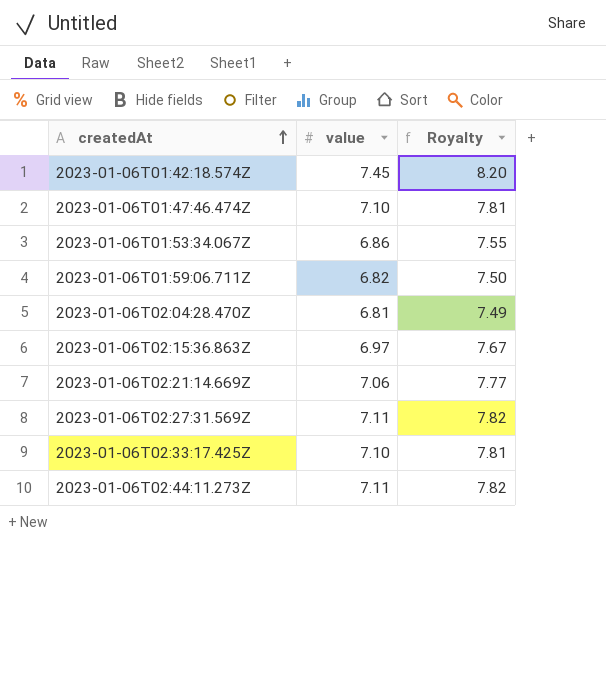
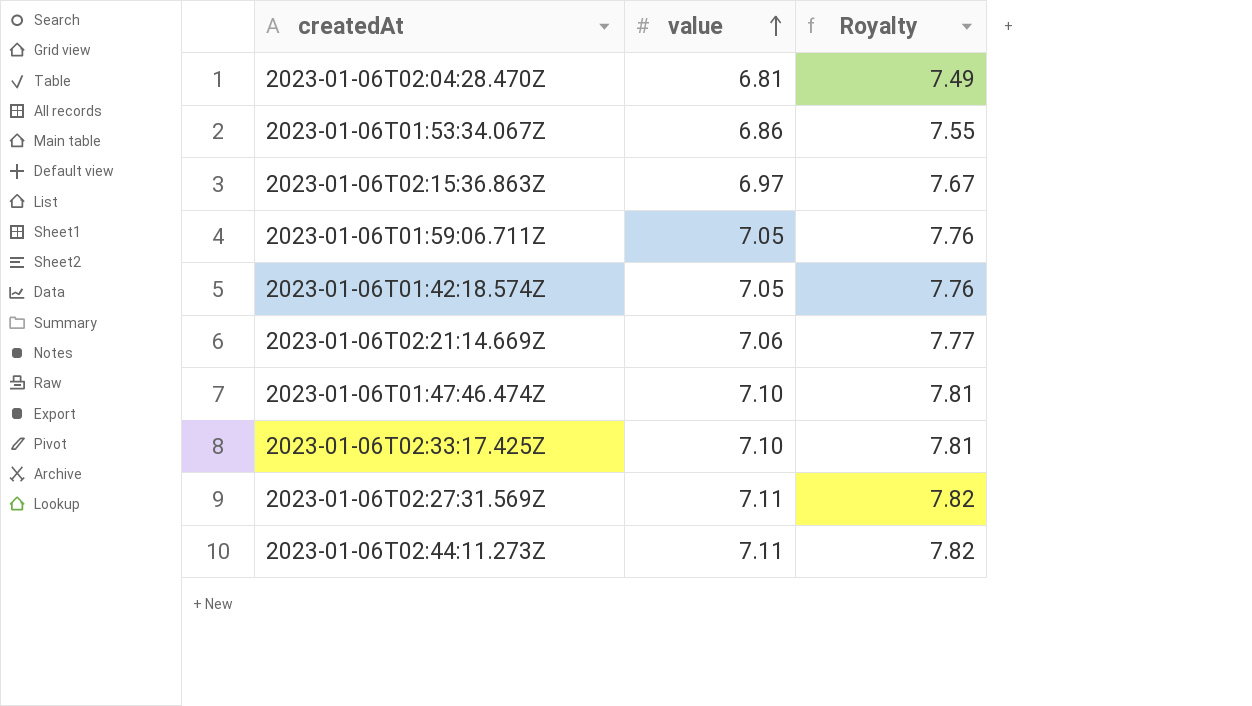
row order: createdAt ascending -> value ascending
2023-01-06T01:59:06.711Z | value: 6.82 -> 7.05
2023-01-06T01:59:06.711Z | Royalty: 7.50 -> 7.76
2023-01-06T01:42:18.574Z | value: 7.45 -> 7.05
2023-01-06T01:42:18.574Z | Royalty: 8.20 -> 7.76

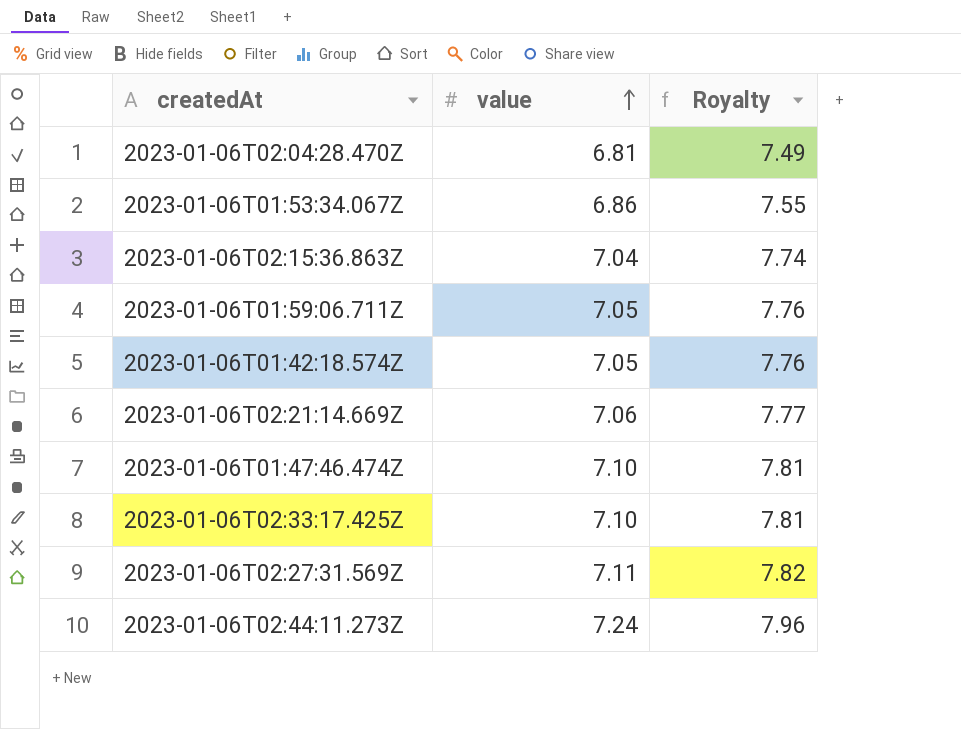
2023-01-06T02:15:36.863Z | value: 6.97 -> 7.04
2023-01-06T02:15:36.863Z | Royalty: 7.67 -> 7.74
2023-01-06T02:44:11.273Z | value: 7.11 -> 7.24
2023-01-06T02:44:11.273Z | Royalty: 7.82 -> 7.96

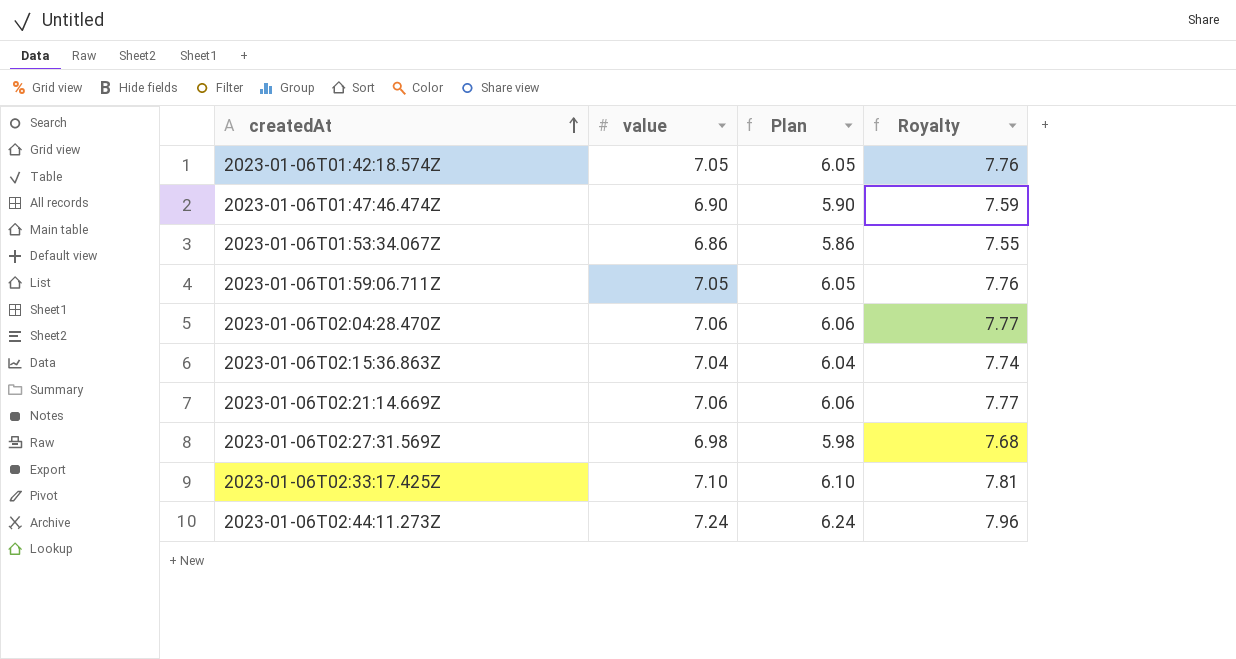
row order: value ascending -> createdAt ascending
column Plan | formula: none -> [value] - 1
2023-01-06T01:47:46.474Z | value: 7.10 -> 6.90
2023-01-06T01:47:46.474Z | Royalty: 7.81 -> 7.59
2023-01-06T02:04:28.470Z | value: 6.81 -> 7.06
2023-01-06T02:04:28.470Z | Royalty: 7.49 -> 7.77
2023-01-06T02:27:31.569Z | value: 7.11 -> 6.98
2023-01-06T02:27:31.569Z | Royalty: 7.82 -> 7.68

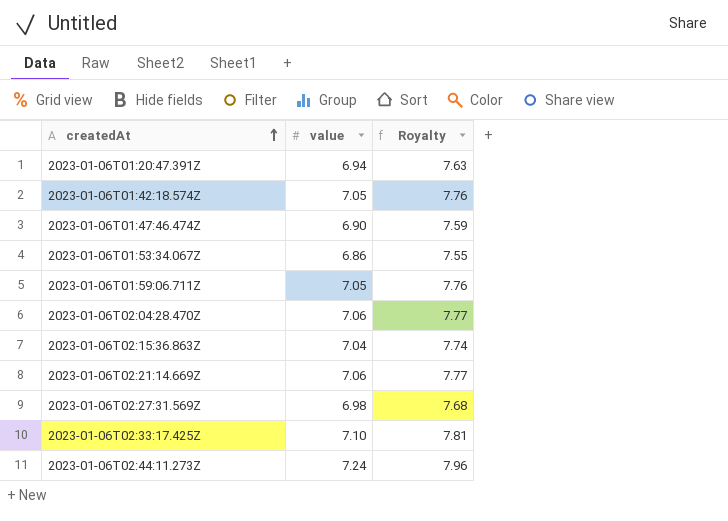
column Plan | formula: [value] - 1 -> none
row 2023-01-06T01:20:47.391Z: none -> 6.94 | 7.63

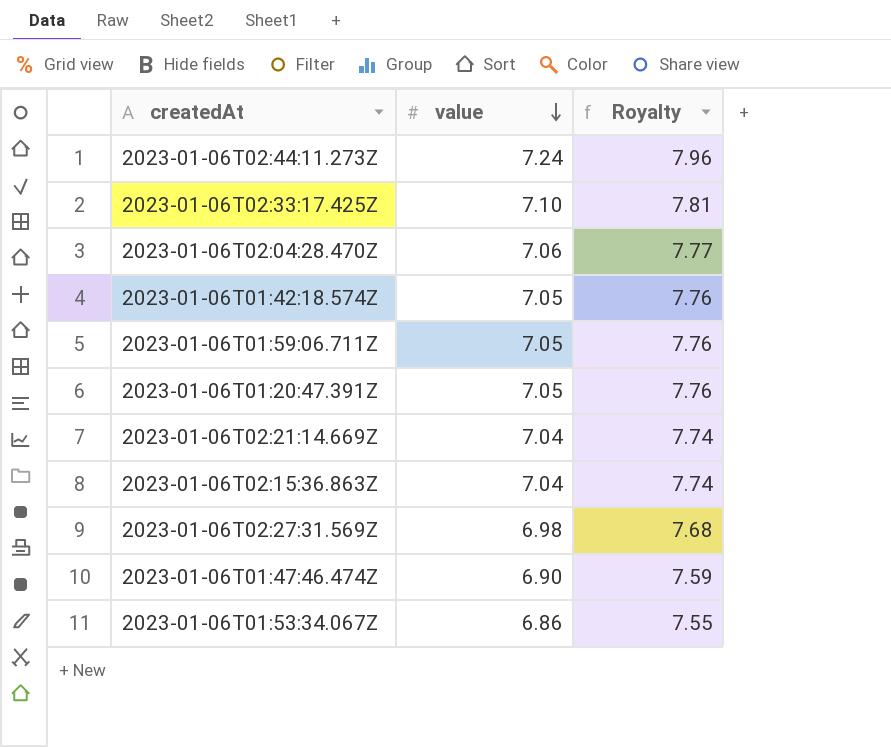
row order: createdAt ascending -> value descending
2023-01-06T01:20:47.391Z | value: 6.94 -> 7.05
2023-01-06T01:20:47.391Z | Royalty: 7.63 -> 7.76
2023-01-06T02:21:14.669Z | value: 7.06 -> 7.04
2023-01-06T02:21:14.669Z | Royalty: 7.77 -> 7.74

